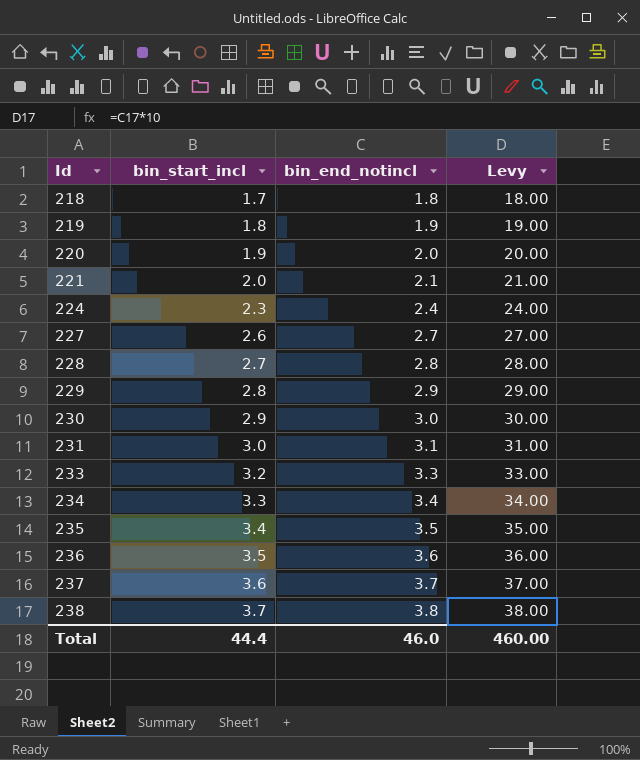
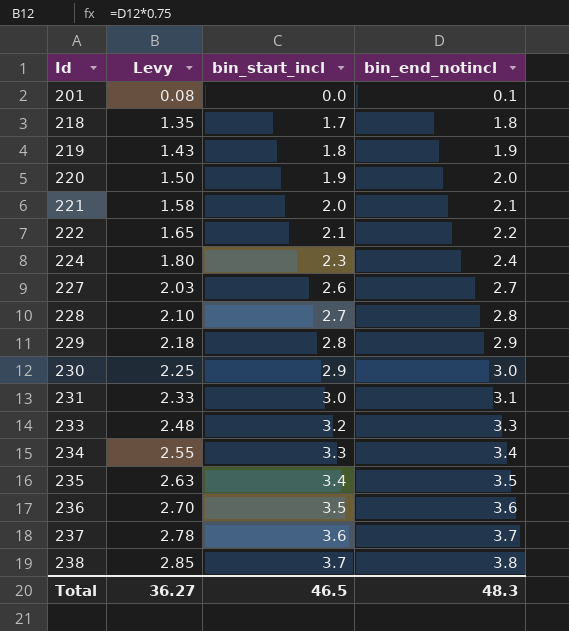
column Levy | formula: [bin_end_notincl] * 10 -> [bin_end_notincl] * 0.75
column Levy | position: 4 -> 2
row 201: none -> 0.08 | 0.0 | 0.1
row 222: none -> 1.65 | 2.1 | 2.2
Total | Levy: 460.00 -> 36.27
Total | bin_start_incl: 44.4 -> 46.5
Total | bin_end_notincl: 46.0 -> 48.3

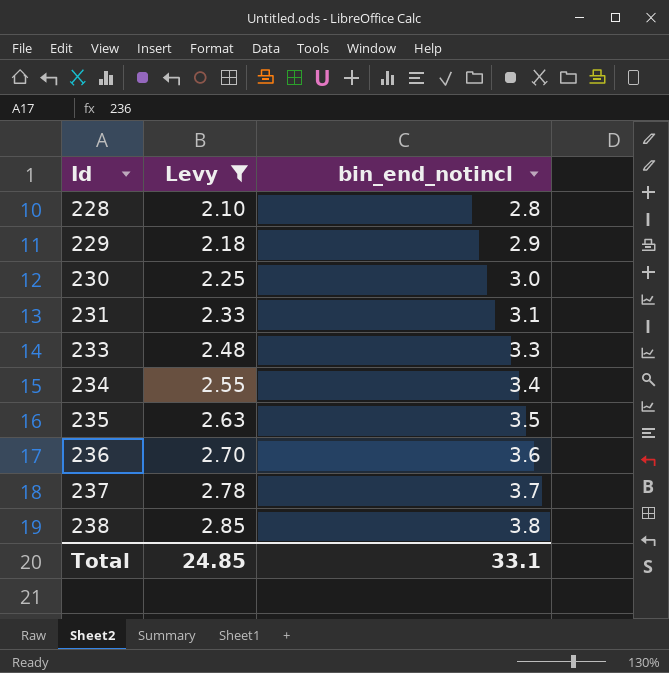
filter: none -> Levy >= 2.10
column bin_start_incl | position: 3 -> none
Total | Levy: 36.27 -> 24.85
Total | bin_end_notincl: 48.3 -> 33.1

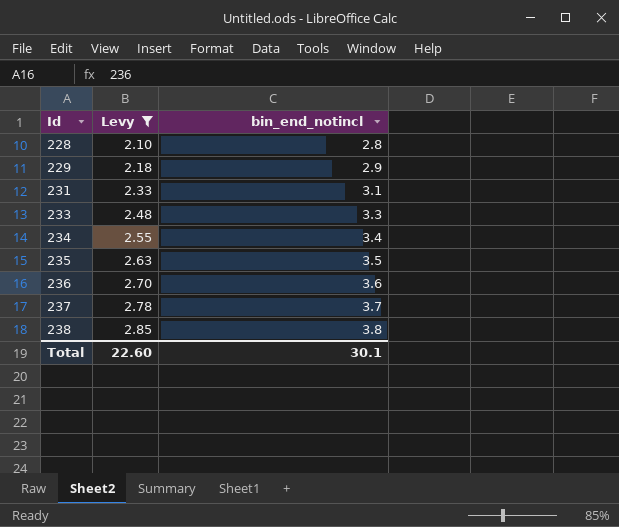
row 230: 2.25 | 3.0 -> none
Total | Levy: 24.85 -> 22.60
Total | bin_end_notincl: 33.1 -> 30.1

